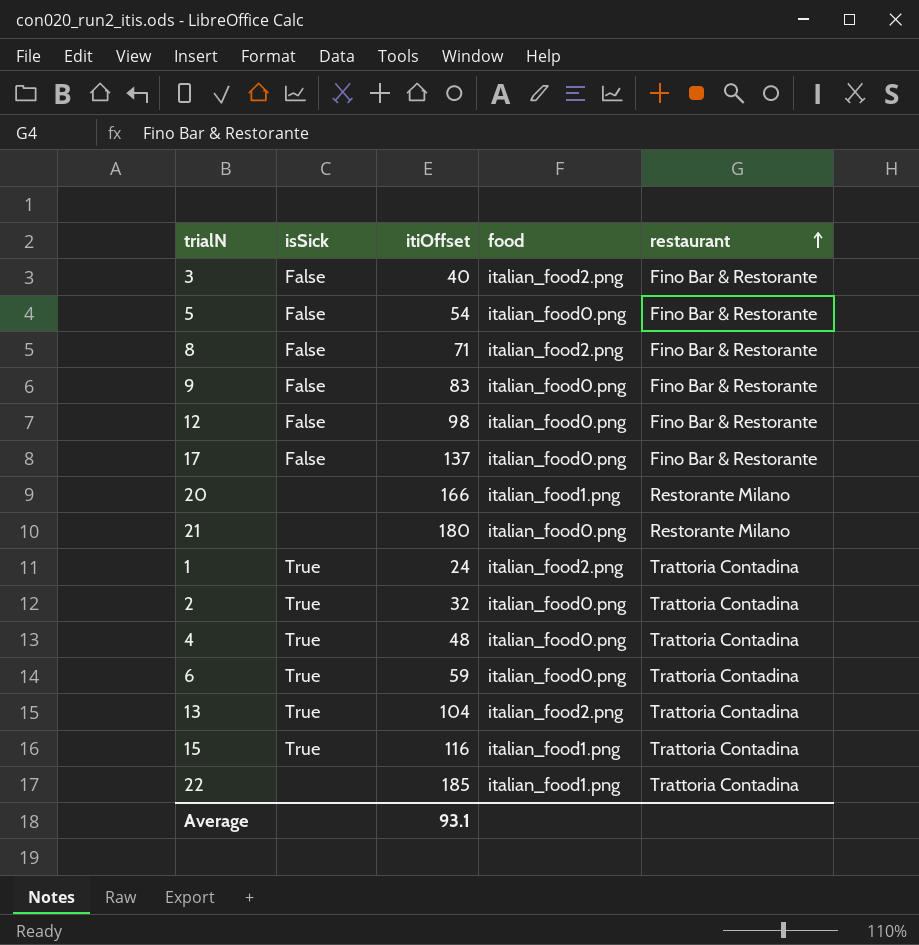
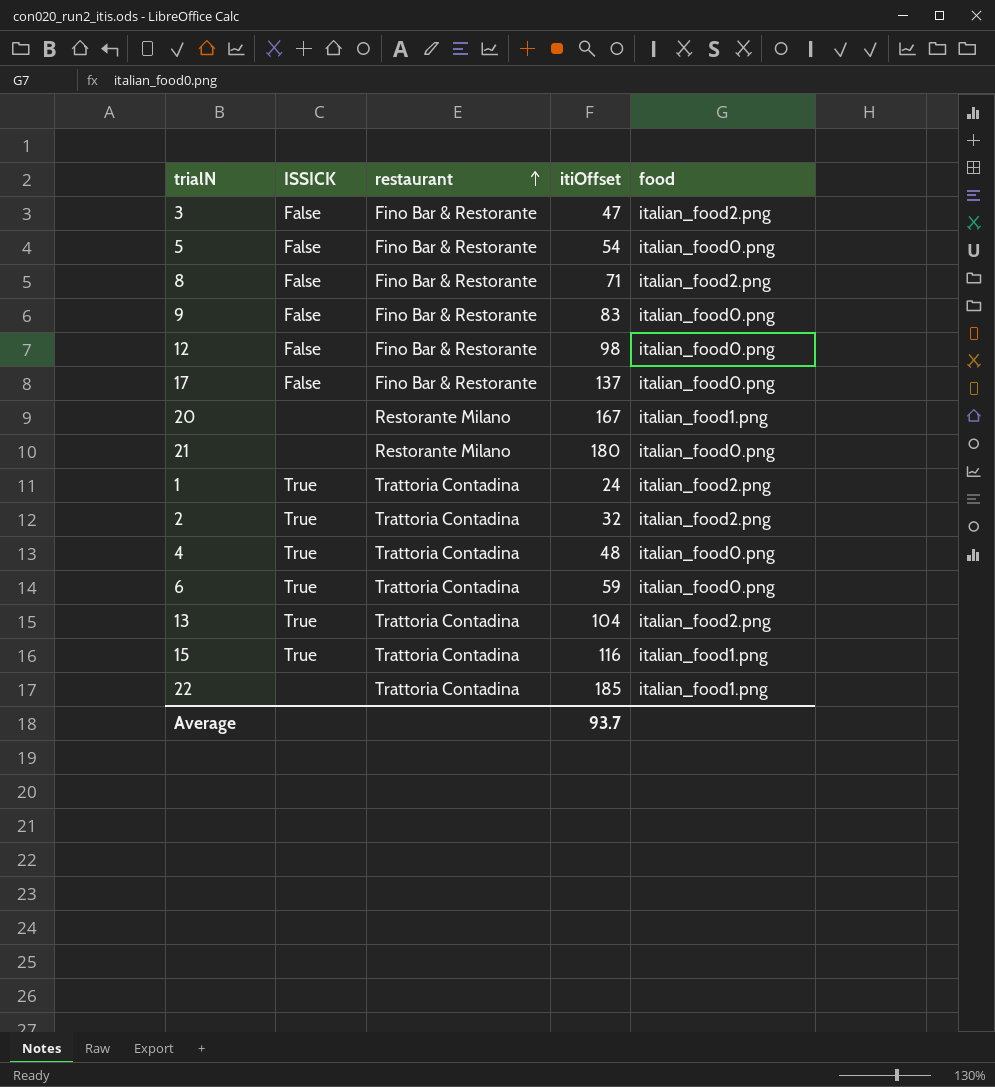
column name: isSick -> ISSICK
column restaurant | position: 5 -> 3
3 | itiOffset: 40 -> 47
20 | itiOffset: 166 -> 167
2 | food: italian_food0.png -> italian_food2.png
Average | itiOffset: 93.1 -> 93.7

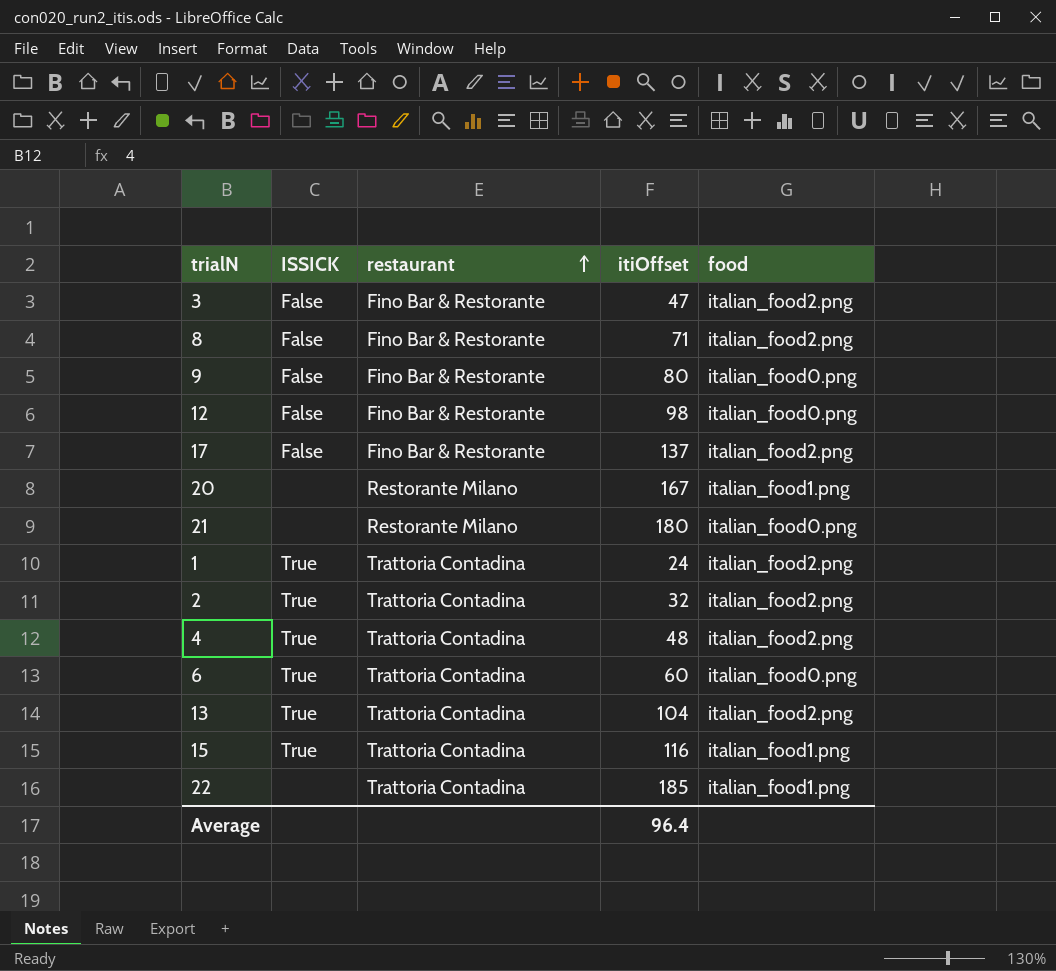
row 5: False | Fino Bar & Restorante | 54 | italian_food0.png -> none
9 | itiOffset: 83 -> 80
17 | food: italian_food0.png -> italian_food2.png
4 | food: italian_food0.png -> italian_food2.png
6 | itiOffset: 59 -> 60
Average | itiOffset: 93.7 -> 96.4

